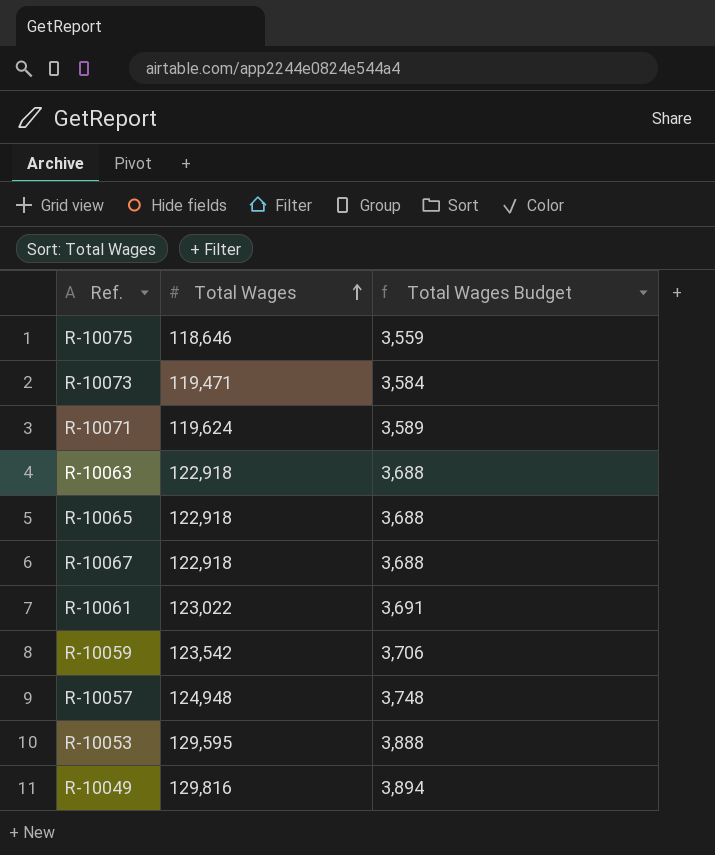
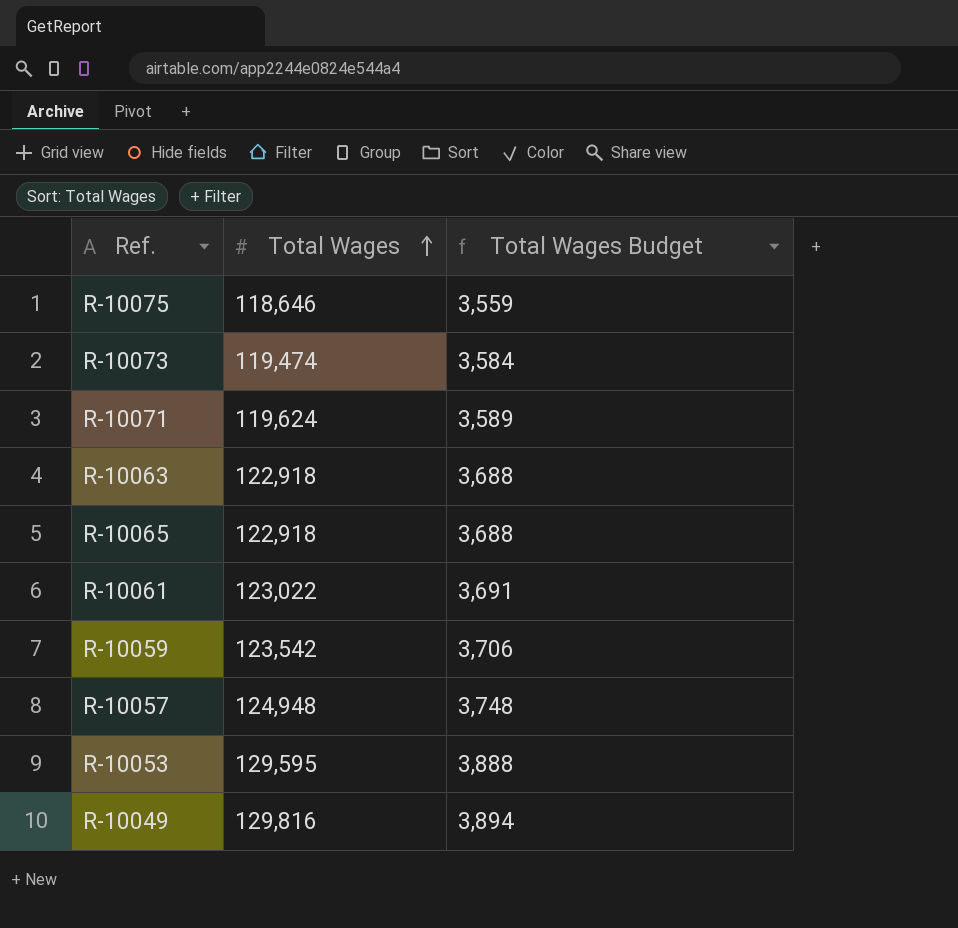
row R-10067: 122,918 | 3,688 -> none
R-10073 | Total Wages: 119,471 -> 119,474

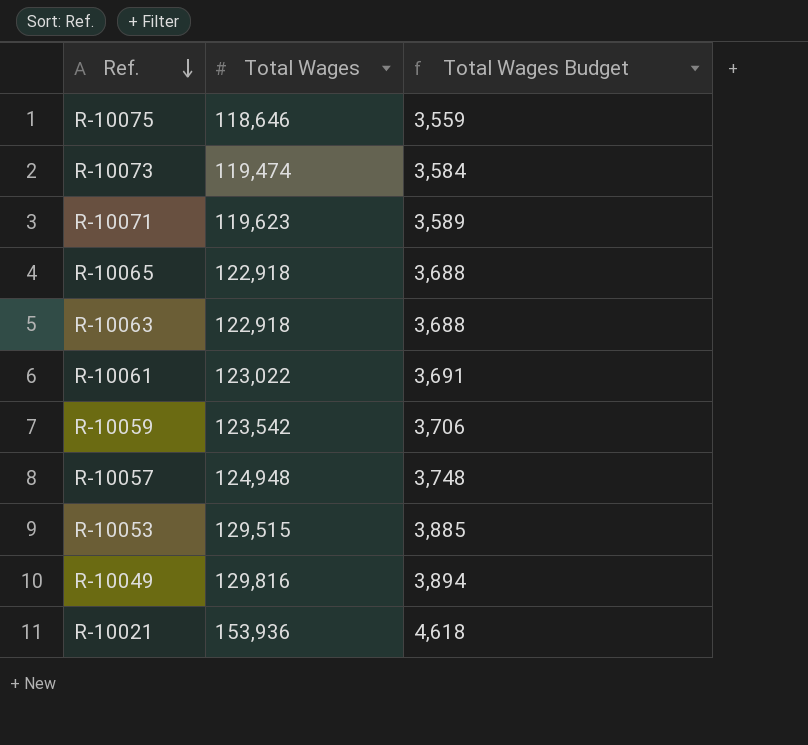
row order: Total Wages ascending -> Ref. descending
R-10071 | Total Wages: 119,624 -> 119,623
R-10053 | Total Wages: 129,595 -> 129,515
R-10053 | Total Wages Budget: 3,888 -> 3,885
row R-10021: none -> 153,936 | 4,618

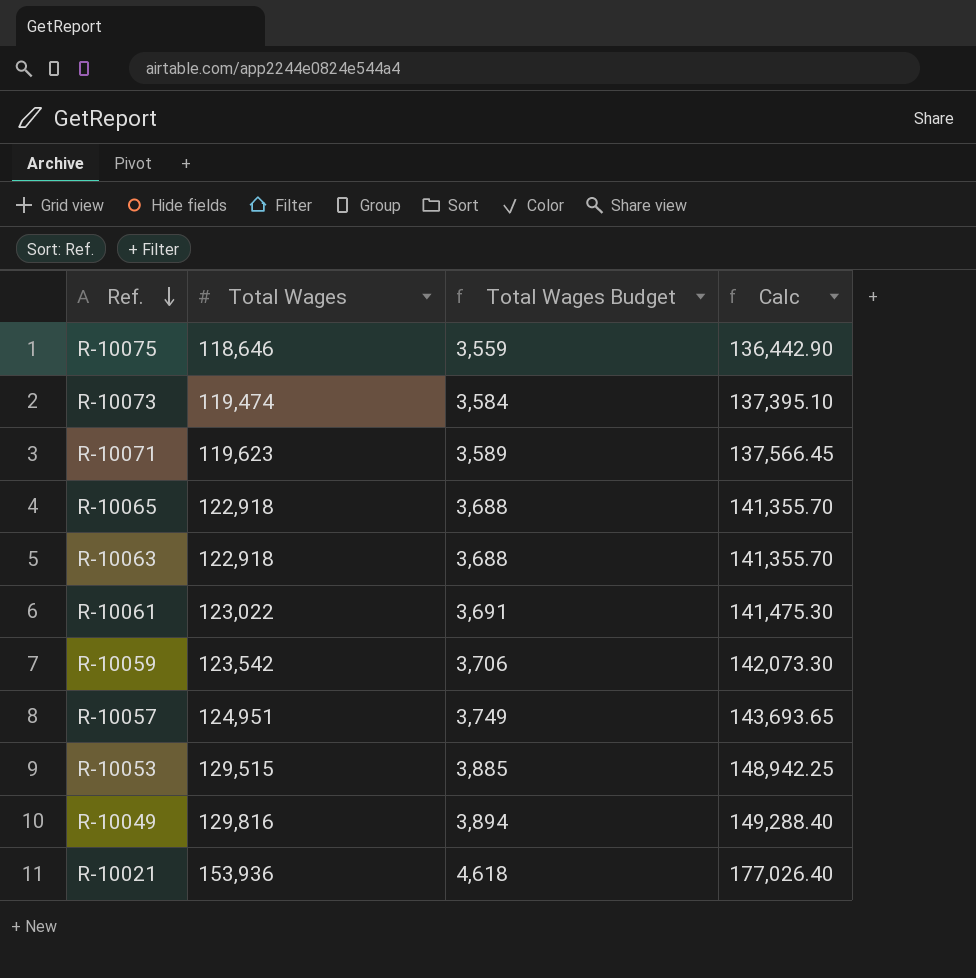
column Calc | formula: none -> [Total Wages] * 1.15
R-10057 | Total Wages: 124,948 -> 124,951
R-10057 | Total Wages Budget: 3,748 -> 3,749

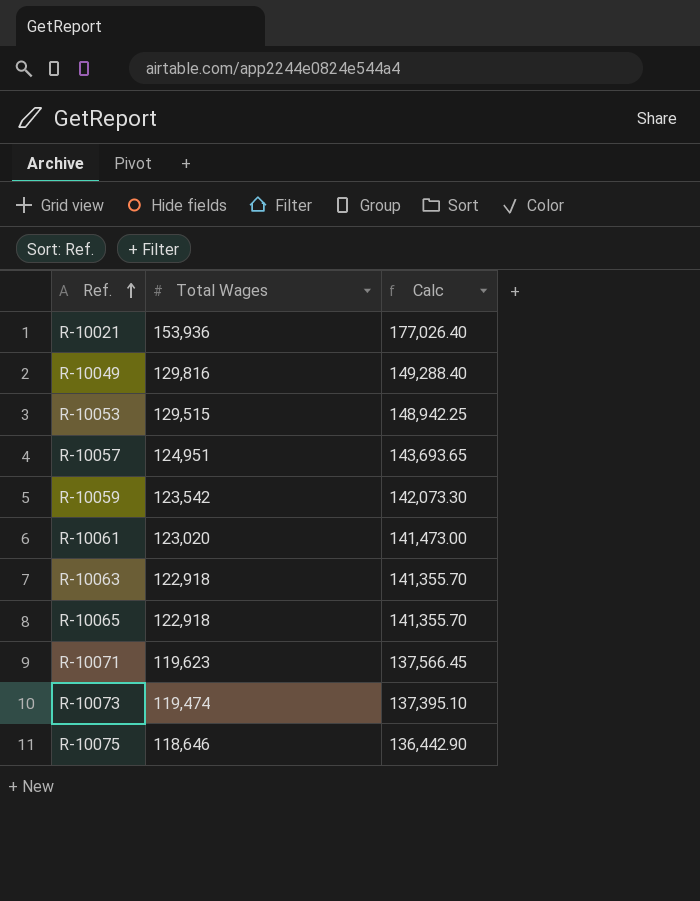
row order: Ref. descending -> Ref. ascending
column Total Wages Budget | formula: [Total Wages] * 0.03 -> none
R-10061 | Total Wages: 123,022 -> 123,020
R-10061 | Calc: 141,475.30 -> 141,473.00

